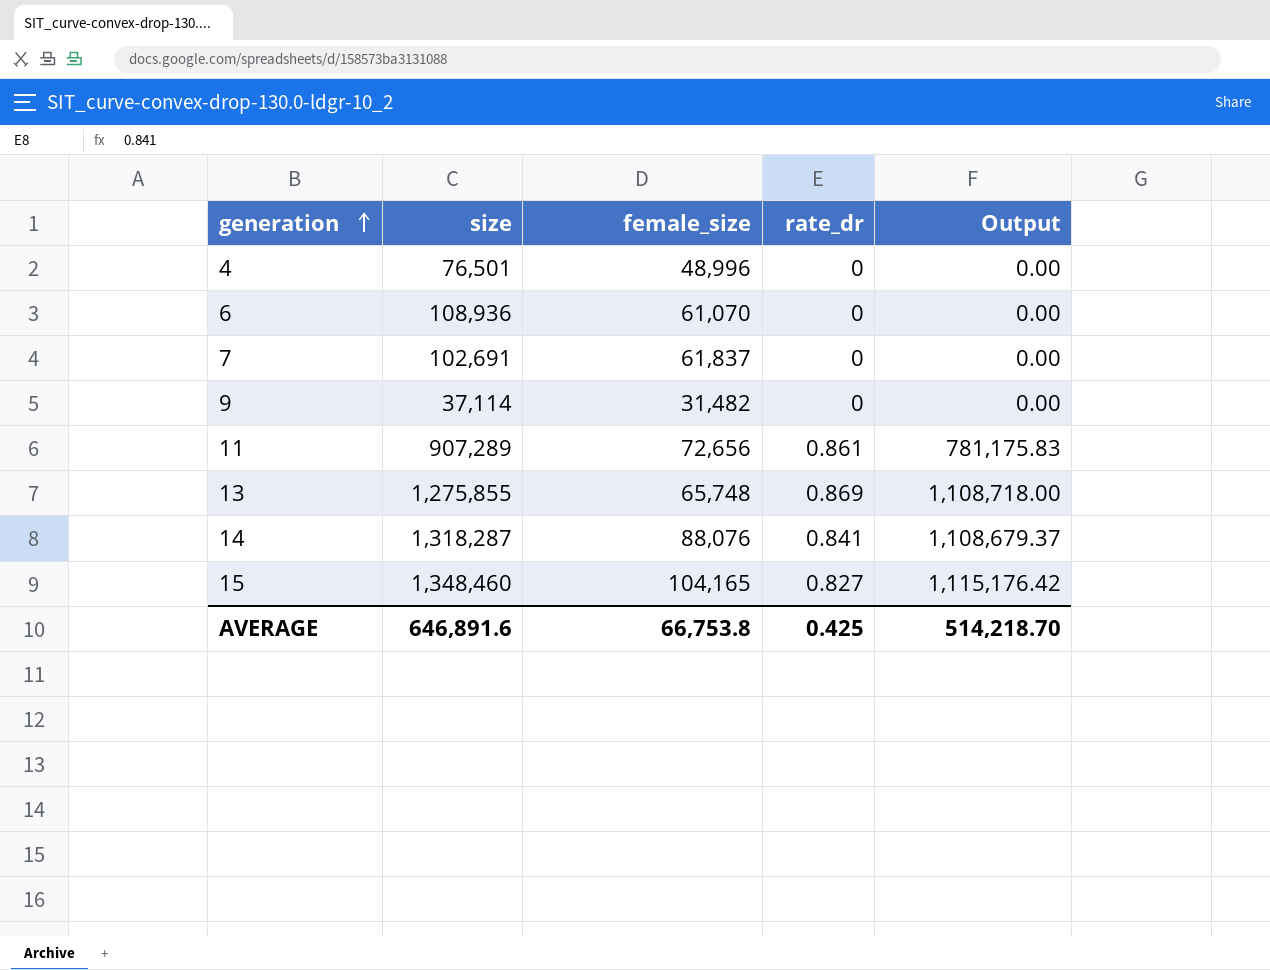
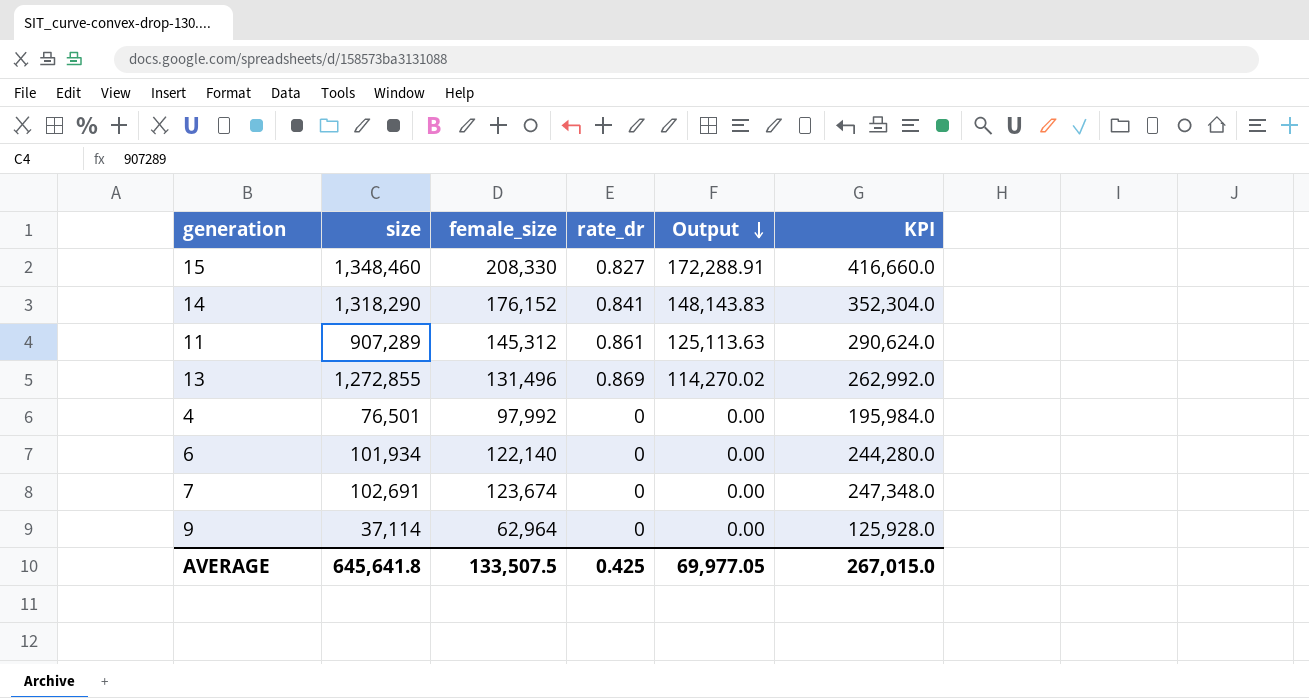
row order: generation ascending -> Output descending
column Output | formula: [size] * [rate_dr] -> [female_size] * [rate_dr]
column KPI | formula: none -> [female_size] * 2
15 | female_size: 104,165 -> 208,330
14 | size: 1,318,287 -> 1,318,290
14 | female_size: 88,076 -> 176,152
11 | female_size: 72,656 -> 145,312
13 | size: 1,275,855 -> 1,272,855
13 | female_size: 65,748 -> 131,496
4 | female_size: 48,996 -> 97,992
6 | size: 108,936 -> 101,934
6 | female_size: 61,070 -> 122,140
7 | female_size: 61,837 -> 123,674
9 | female_size: 31,482 -> 62,964
AVERAGE | size: 646,891.6 -> 645,641.8
AVERAGE | female_size: 66,753.8 -> 133,507.5
AVERAGE | Output: 514,218.70 -> 69,977.05

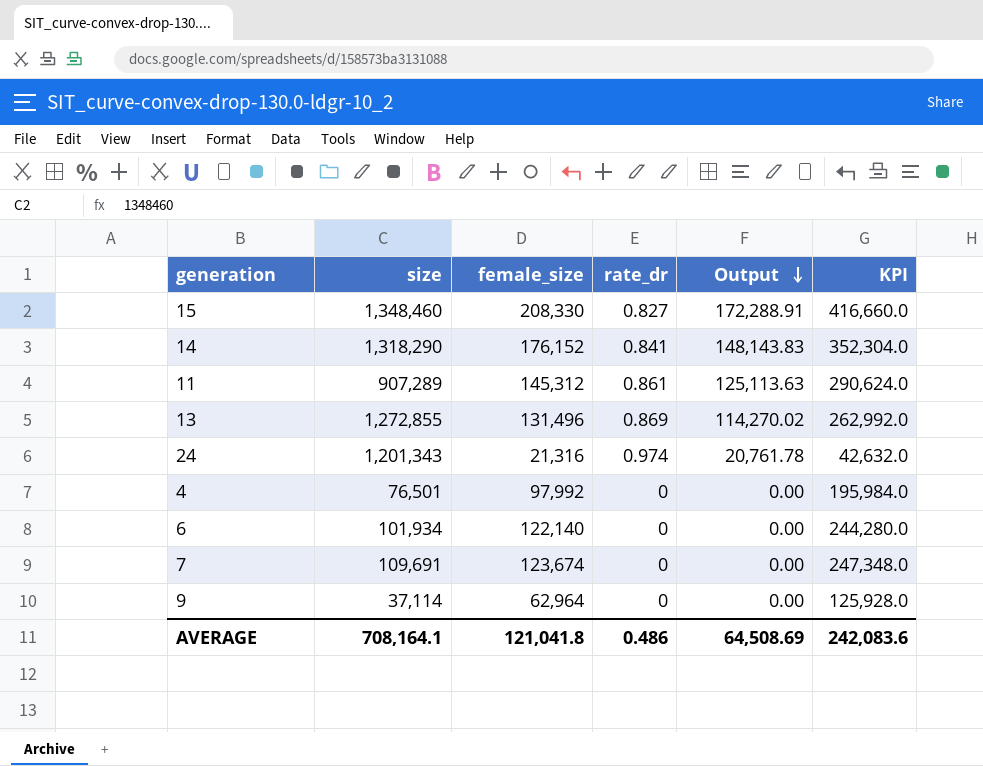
row 24: none -> 1,201,343 | 21,316 | 0.974 | 20,761.78 | 42,632.0
7 | size: 102,691 -> 109,691
AVERAGE | size: 645,641.8 -> 708,164.1
AVERAGE | female_size: 133,507.5 -> 121,041.8
AVERAGE | rate_dr: 0.425 -> 0.486
AVERAGE | Output: 69,977.05 -> 64,508.69
AVERAGE | KPI: 267,015.0 -> 242,083.6

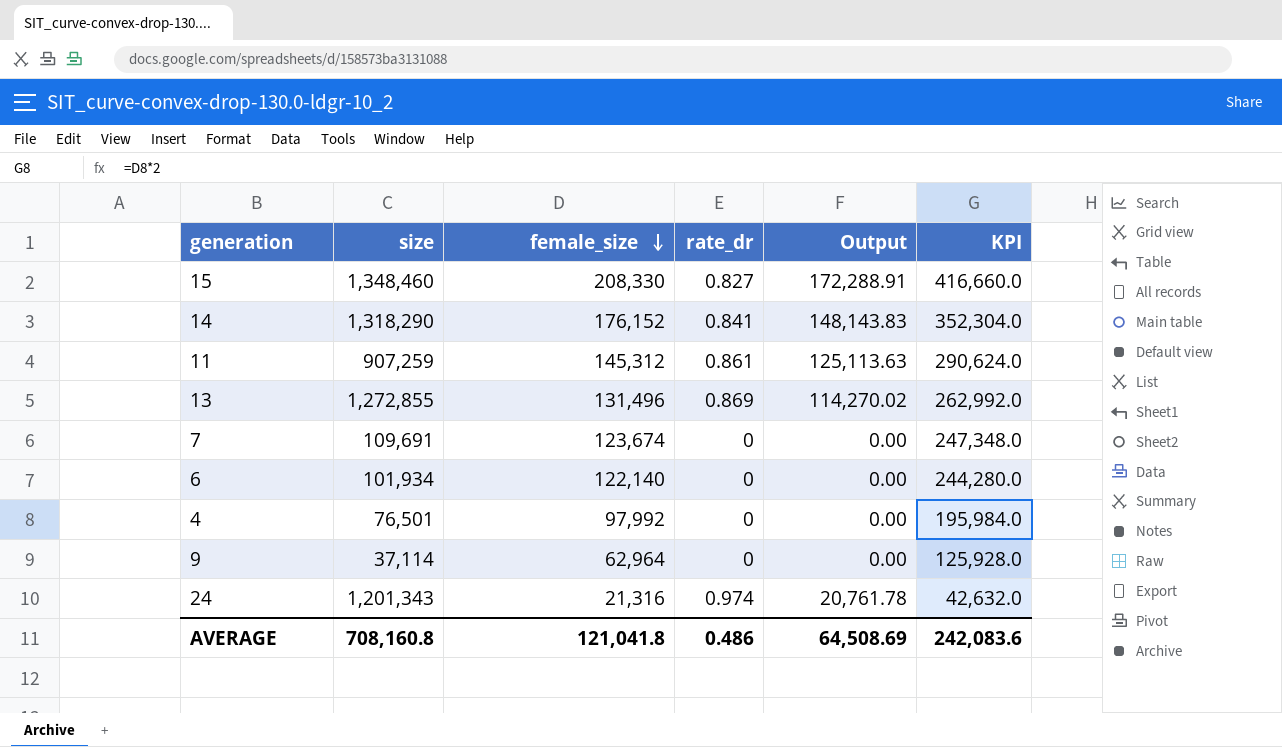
row order: Output descending -> female_size descending
11 | size: 907,289 -> 907,259
AVERAGE | size: 708,164.1 -> 708,160.8

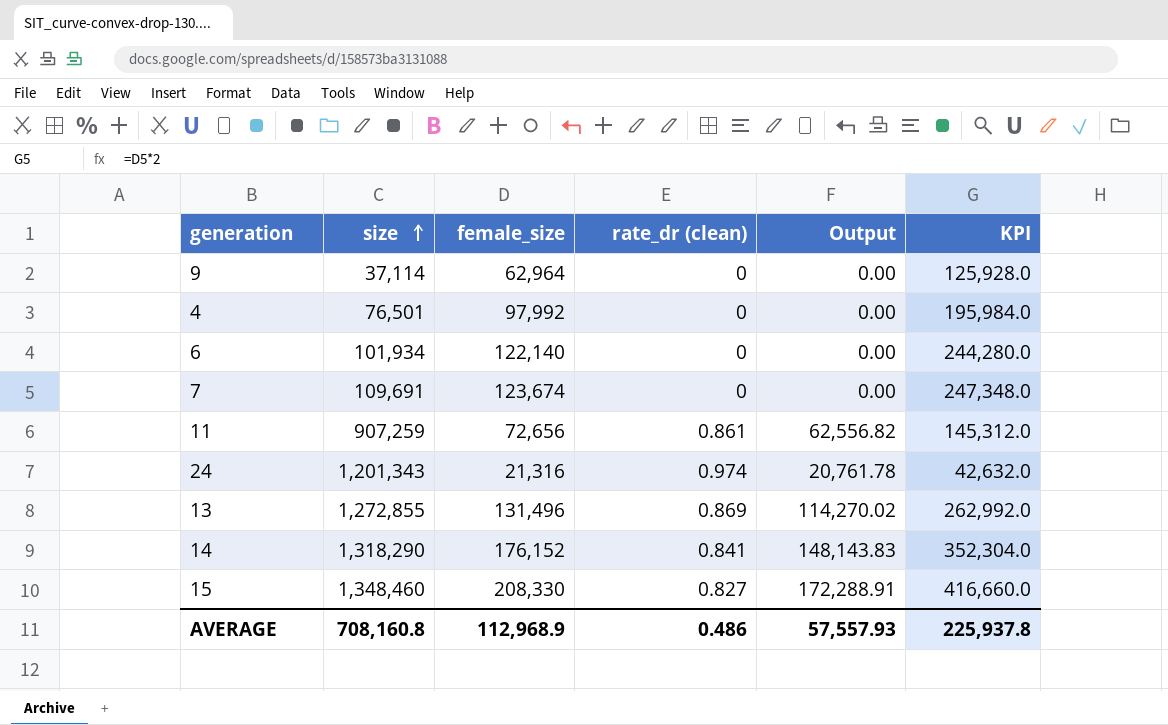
row order: female_size descending -> size ascending
column name: rate_dr -> rate_dr (clean)
11 | female_size: 145,312 -> 72,656
11 | Output: 125,113.63 -> 62,556.82
11 | KPI: 290,624.0 -> 145,312.0
AVERAGE | female_size: 121,041.8 -> 112,968.9
AVERAGE | Output: 64,508.69 -> 57,557.93
AVERAGE | KPI: 242,083.6 -> 225,937.8

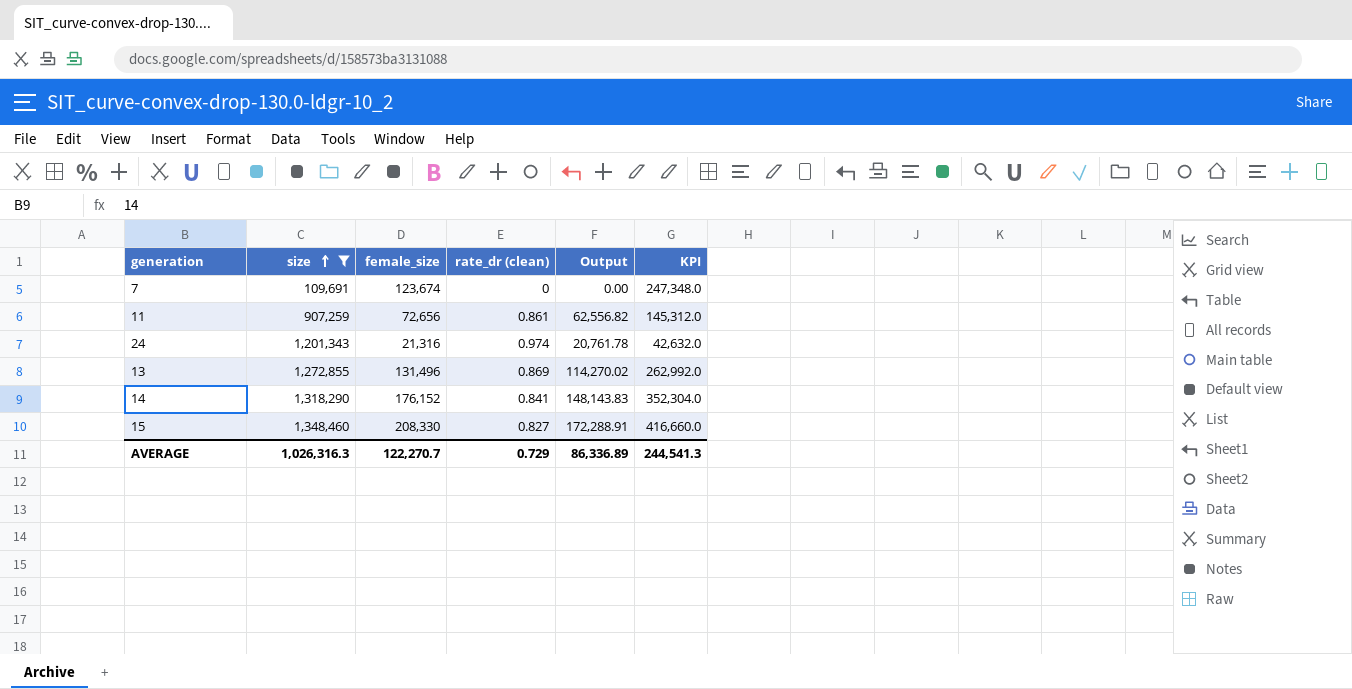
filter: none -> size >= 109,691
AVERAGE | size: 708,160.8 -> 1,026,316.3
AVERAGE | female_size: 112,968.9 -> 122,270.7
AVERAGE | rate_dr (clean): 0.486 -> 0.729
AVERAGE | Output: 57,557.93 -> 86,336.89
AVERAGE | KPI: 225,937.8 -> 244,541.3

